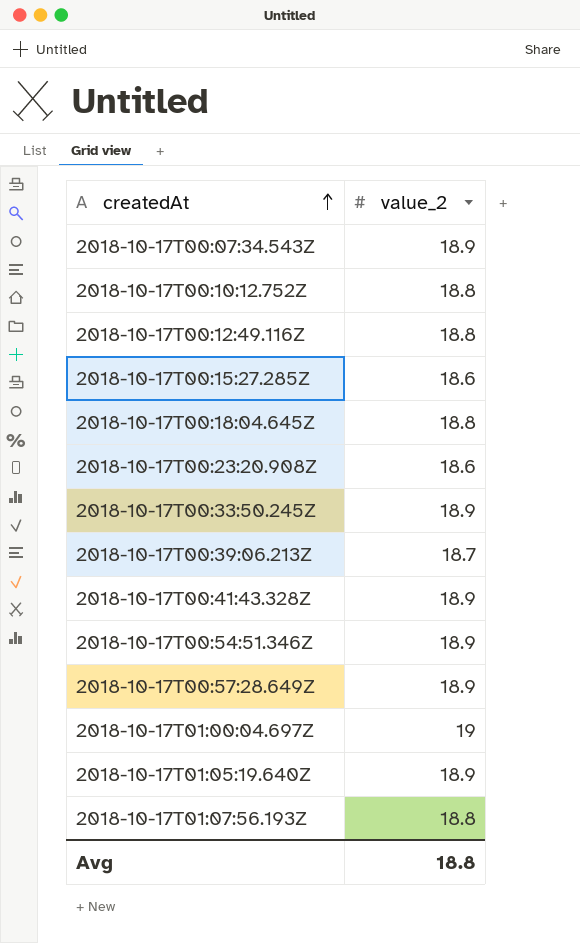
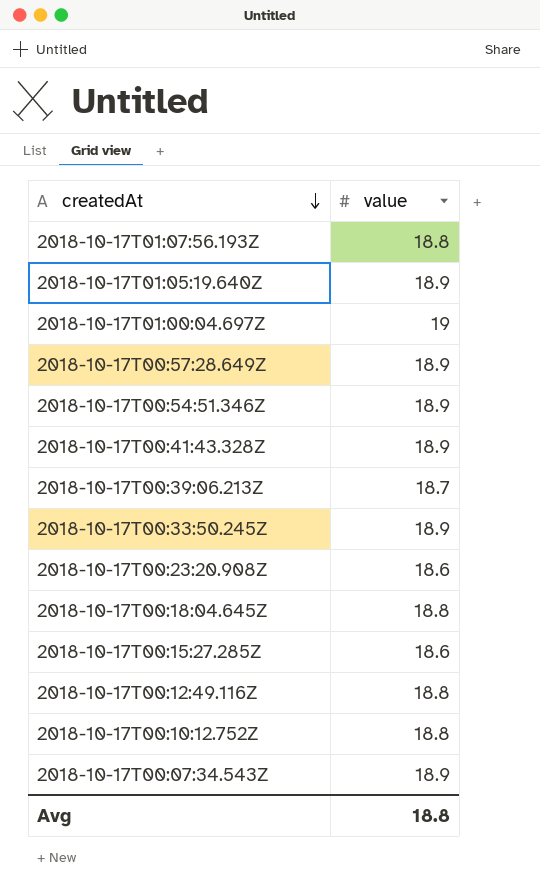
row order: createdAt ascending -> createdAt descending
column name: value_2 -> value

